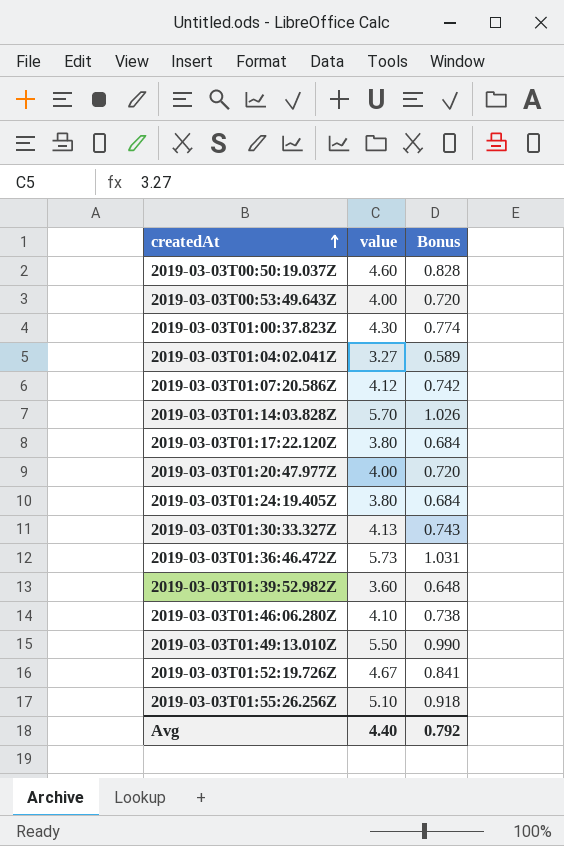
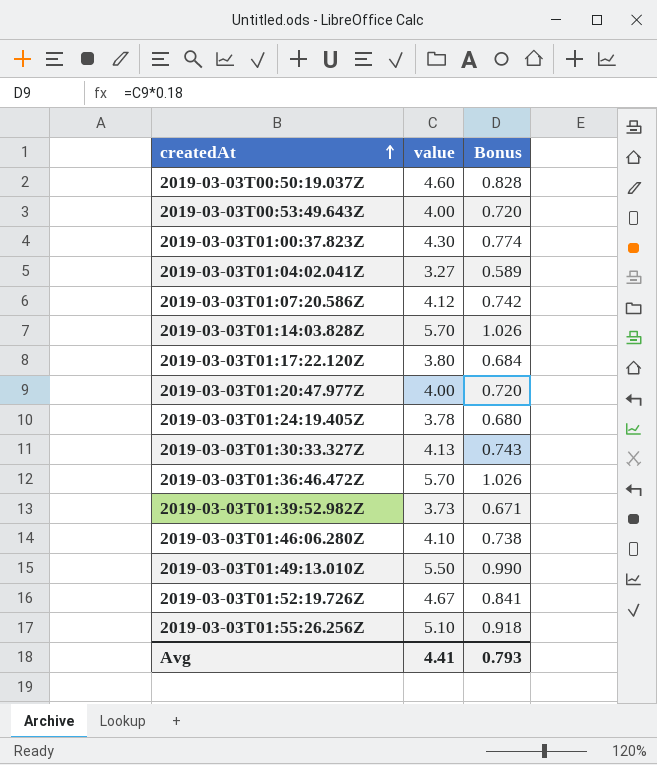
2019-03-03T01:24:19.405Z | value: 3.80 -> 3.78
2019-03-03T01:24:19.405Z | Bonus: 0.684 -> 0.680
2019-03-03T01:36:46.472Z | value: 5.73 -> 5.70
2019-03-03T01:36:46.472Z | Bonus: 1.031 -> 1.026
2019-03-03T01:39:52.982Z | value: 3.60 -> 3.73
2019-03-03T01:39:52.982Z | Bonus: 0.648 -> 0.671
Avg | value: 4.40 -> 4.41
Avg | Bonus: 0.792 -> 0.793

